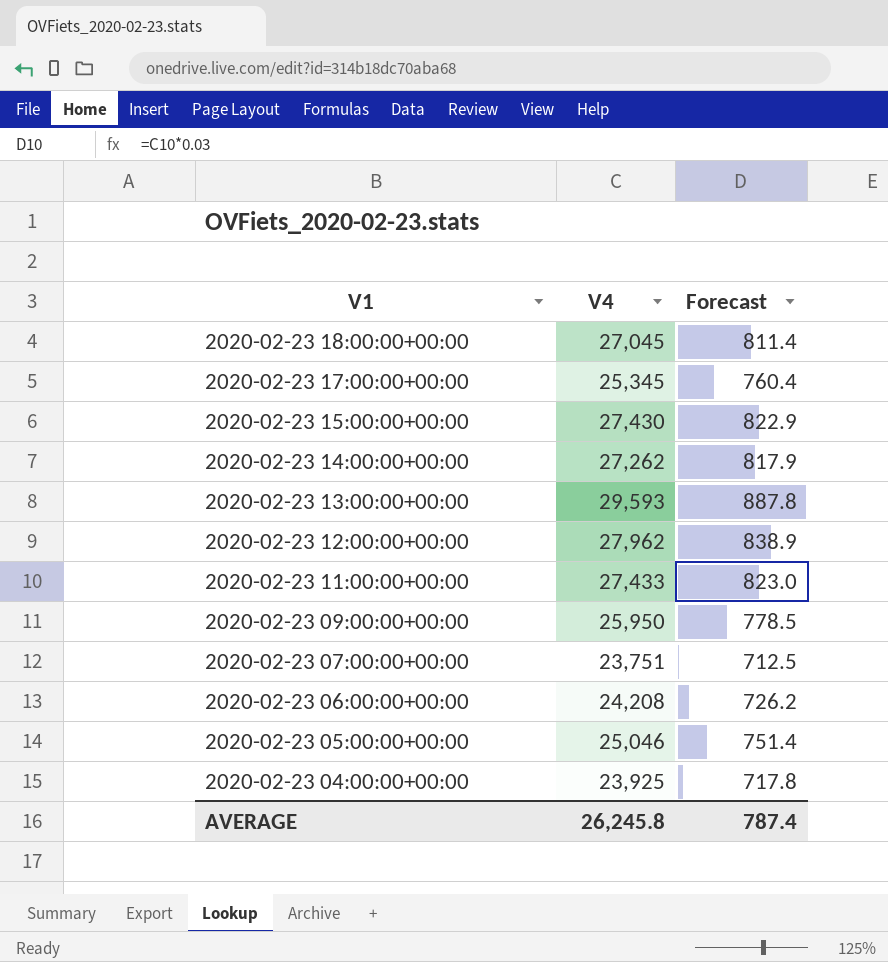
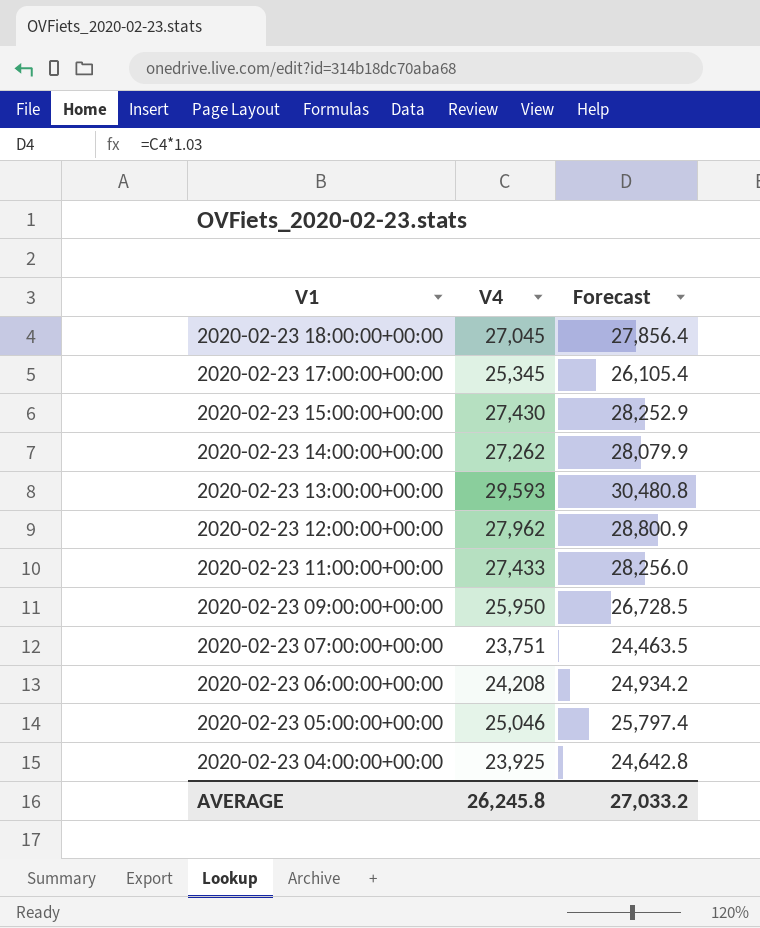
column Forecast | formula: [V4] * 0.03 -> [V4] * 1.03
AVERAGE | Forecast: 787.4 -> 27,033.2

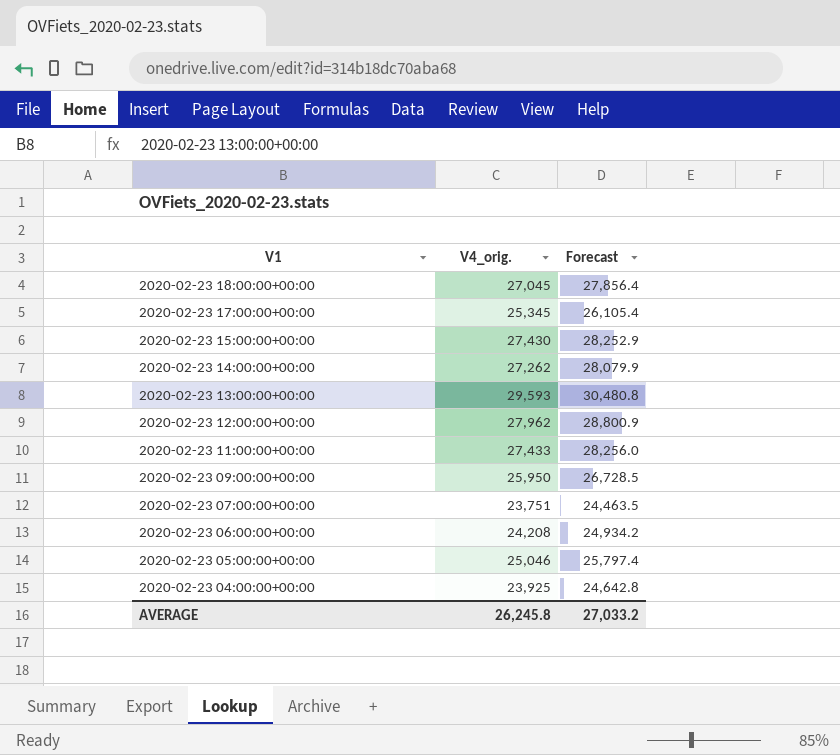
column name: V4 -> V4_orig.

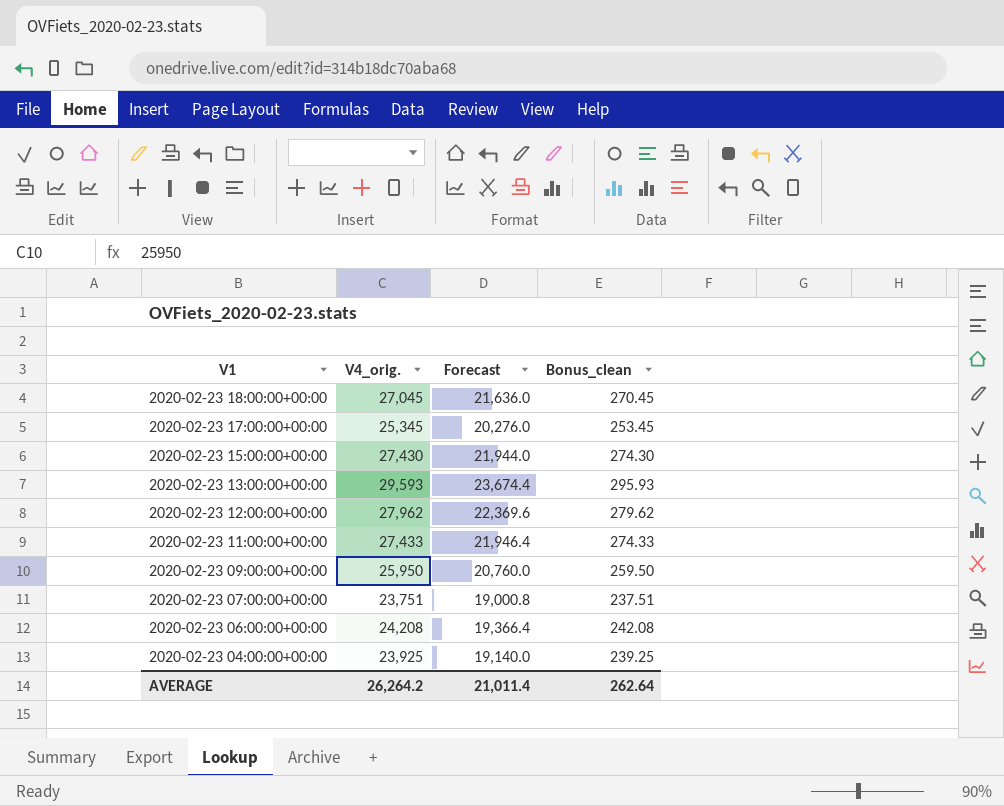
column Forecast | formula: [V4_orig.] * 1.03 -> [V4_orig.] * 0.8
column Bonus_clean | formula: none -> [V4_orig.] * 0.01
row 2020-02-23 14:00:00+00:00: 27,262 | 28,079.9 -> none
row 2020-02-23 05:00:00+00:00: 25,046 | 25,797.4 -> none
AVERAGE | V4_orig.: 26,245.8 -> 26,264.2
AVERAGE | Forecast: 27,033.2 -> 21,011.4

